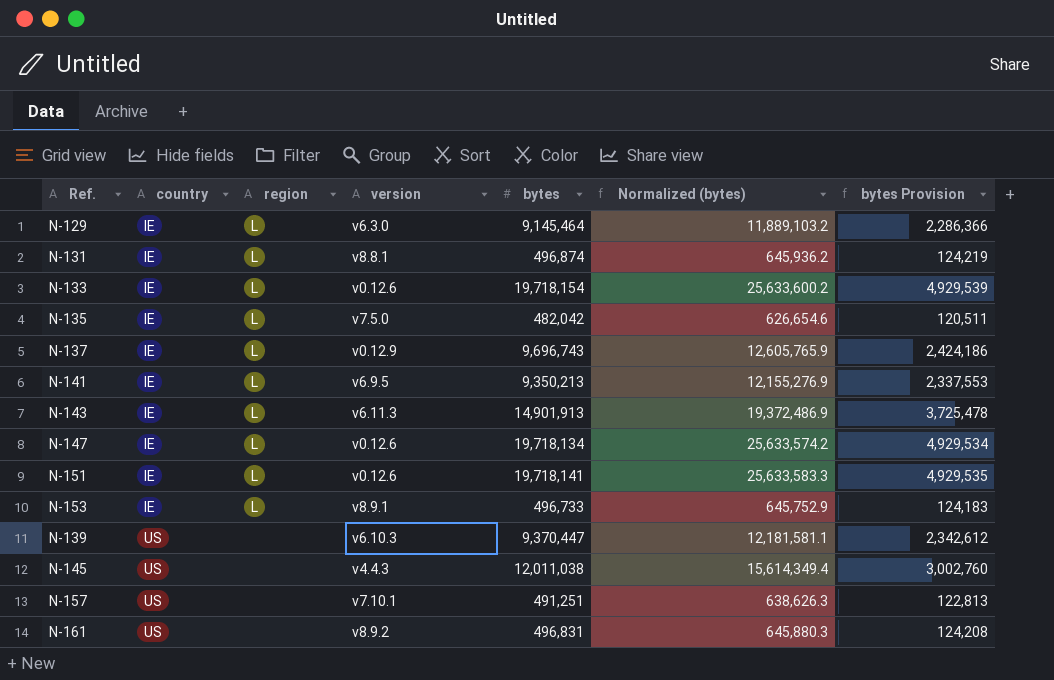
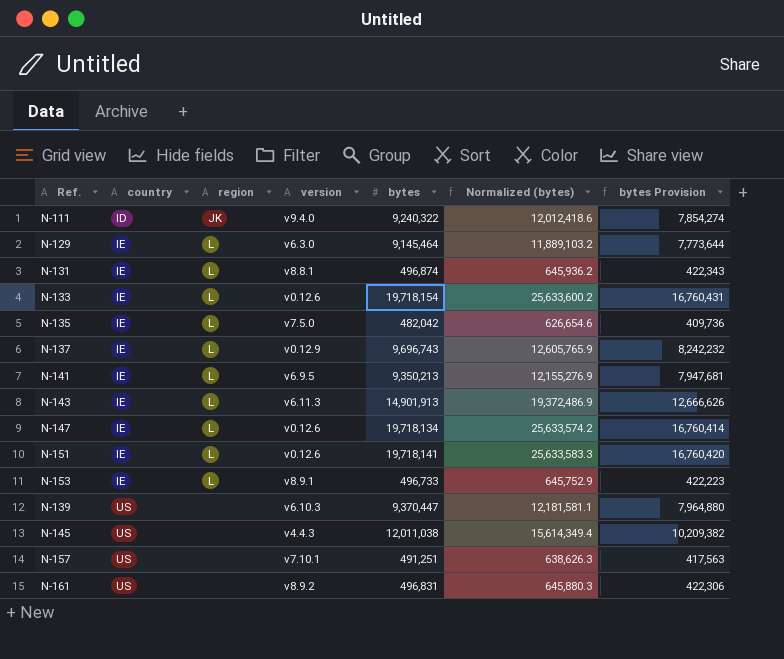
column bytes Provision | formula: [bytes] * 0.25 -> [bytes] * 0.85
row N-111: none -> ID | JK | v9.4.0 | 9,240,322 | 12,012,418.6 | 7,854,274

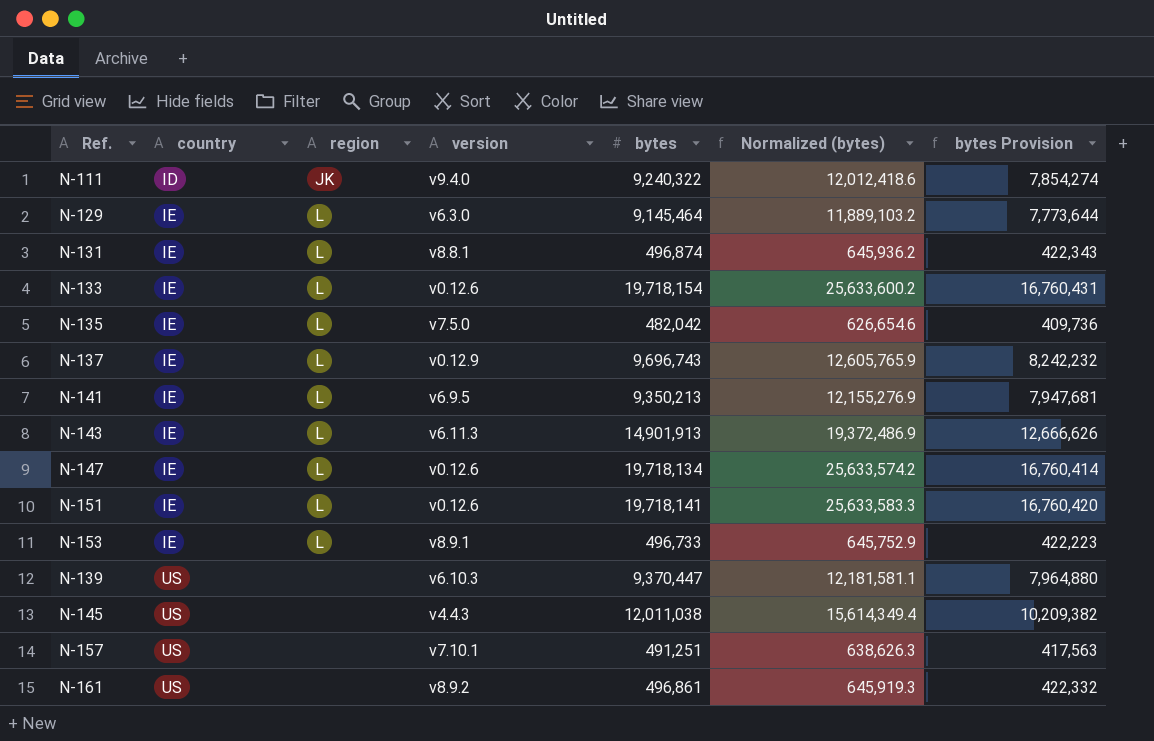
N-161 | bytes: 496,831 -> 496,861
N-161 | Normalized (bytes): 645,880.3 -> 645,919.3
N-161 | bytes Provision: 422,306 -> 422,332

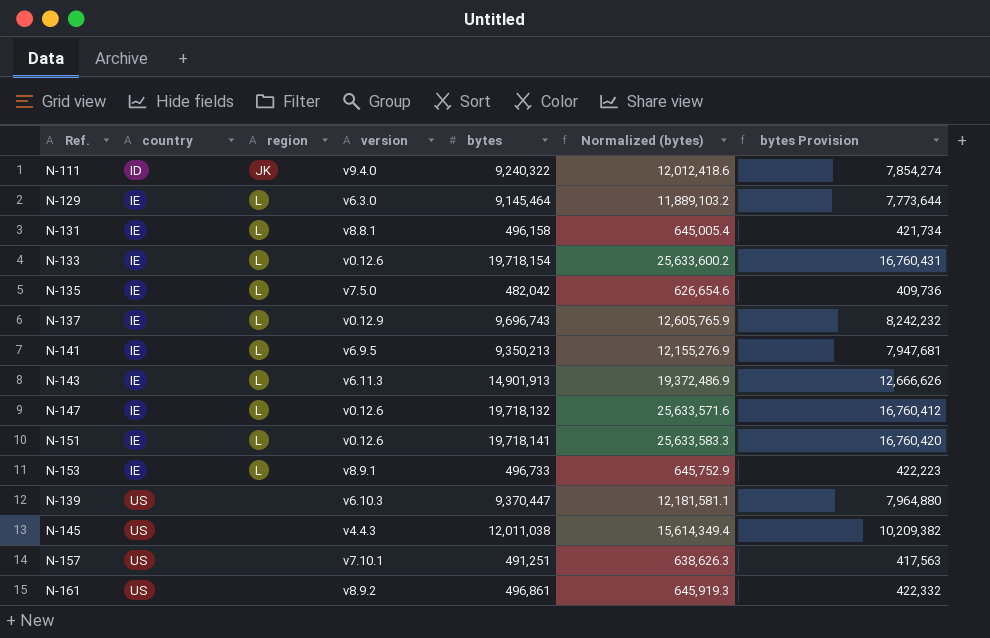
N-131 | bytes: 496,874 -> 496,158
N-131 | Normalized (bytes): 645,936.2 -> 645,005.4
N-131 | bytes Provision: 422,343 -> 421,734
N-147 | bytes: 19,718,134 -> 19,718,132
N-147 | Normalized (bytes): 25,633,574.2 -> 25,633,571.6
N-147 | bytes Provision: 16,760,414 -> 16,760,412

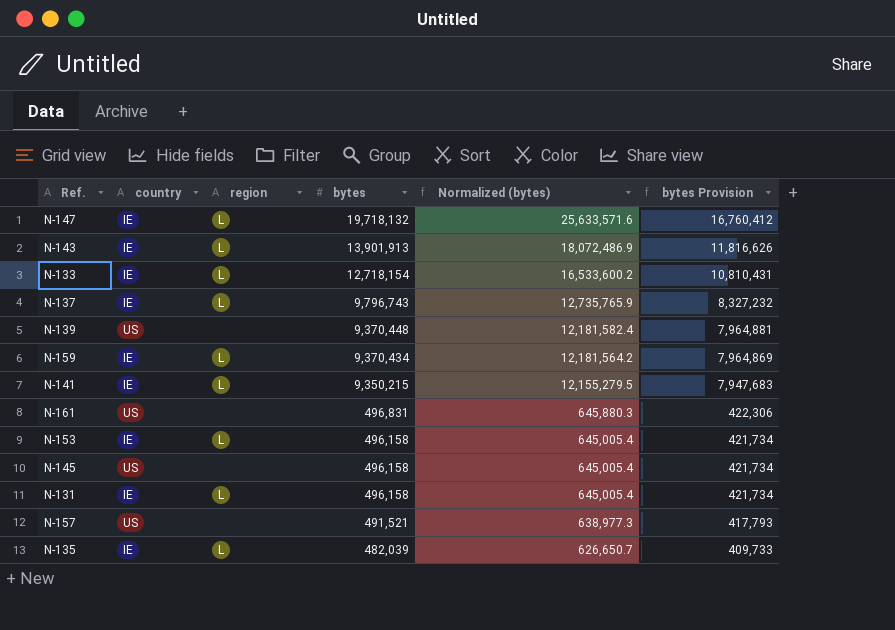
row order: country ascending -> bytes descending
column version | position: 4 -> none
row N-111: ID | JK | v9.4.0 | 9,240,322 | 12,012,418.6 | 7,854,274 -> none
row N-129: IE | L | v6.3.0 | 9,145,464 | 11,889,103.2 | 7,773,644 -> none
row N-151: IE | L | v0.12.6 | 19,718,141 | 25,633,583.3 | 16,760,420 -> none
N-143 | bytes: 14,901,913 -> 13,901,913
N-143 | Normalized (bytes): 19,372,486.9 -> 18,072,486.9
N-143 | bytes Provision: 12,666,626 -> 11,816,626
N-133 | bytes: 19,718,154 -> 12,718,154
N-133 | Normalized (bytes): 25,633,600.2 -> 16,533,600.2
N-133 | bytes Provision: 16,760,431 -> 10,810,431
N-137 | bytes: 9,696,743 -> 9,796,743
N-137 | Normalized (bytes): 12,605,765.9 -> 12,735,765.9
N-137 | bytes Provision: 8,242,232 -> 8,327,232
N-139 | bytes: 9,370,447 -> 9,370,448
N-139 | Normalized (bytes): 12,181,581.1 -> 12,181,582.4
N-139 | bytes Provision: 7,964,880 -> 7,964,881
row N-159: none -> IE | L | 9,370,434 | 12,181,564.2 | 7,964,869
N-141 | bytes: 9,350,213 -> 9,350,215
N-141 | Normalized (bytes): 12,155,276.9 -> 12,155,279.5
N-141 | bytes Provision: 7,947,681 -> 7,947,683
N-161 | bytes: 496,861 -> 496,831
N-161 | Normalized (bytes): 645,919.3 -> 645,880.3
N-161 | bytes Provision: 422,332 -> 422,306
N-153 | bytes: 496,733 -> 496,158
N-153 | Normalized (bytes): 645,752.9 -> 645,005.4
N-153 | bytes Provision: 422,223 -> 421,734
N-145 | bytes: 12,011,038 -> 496,158
N-145 | Normalized (bytes): 15,614,349.4 -> 645,005.4
N-145 | bytes Provision: 10,209,382 -> 421,734
N-157 | bytes: 491,251 -> 491,521
N-157 | Normalized (bytes): 638,626.3 -> 638,977.3
N-157 | bytes Provision: 417,563 -> 417,793
N-135 | bytes: 482,042 -> 482,039
N-135 | Normalized (bytes): 626,654.6 -> 626,650.7
N-135 | bytes Provision: 409,736 -> 409,733

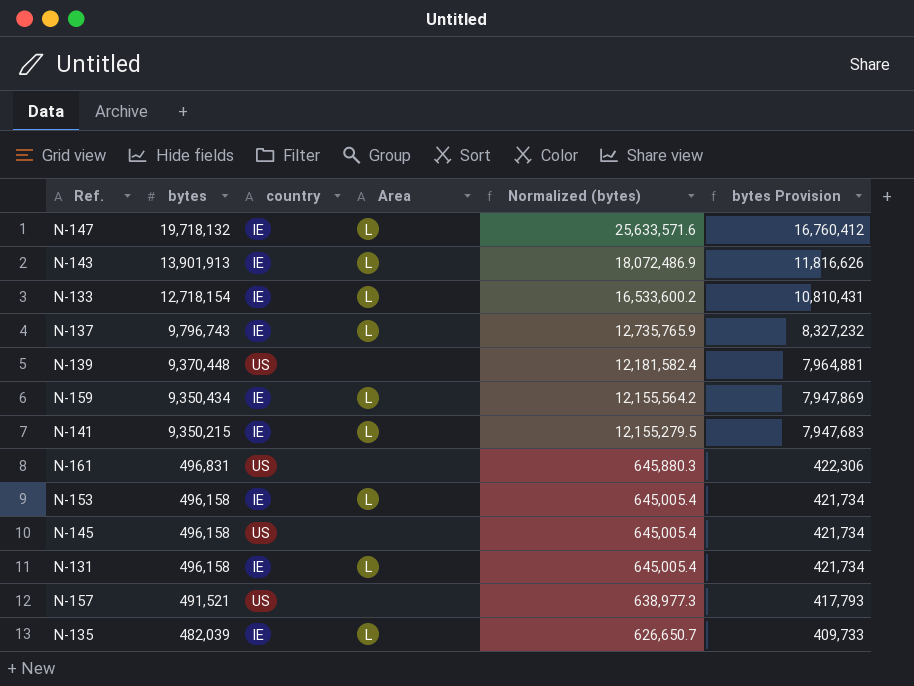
column bytes | position: 4 -> 2
column name: region -> Area
N-159 | bytes: 9,370,434 -> 9,350,434
N-159 | Normalized (bytes): 12,181,564.2 -> 12,155,564.2
N-159 | bytes Provision: 7,964,869 -> 7,947,869

